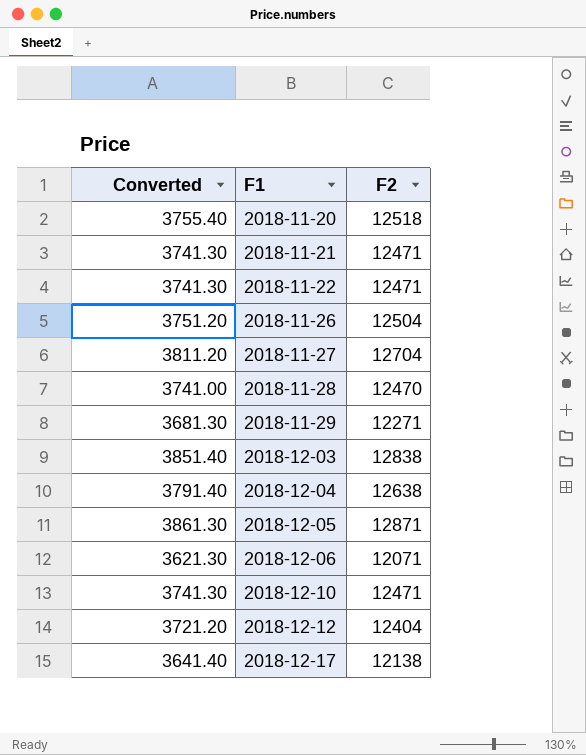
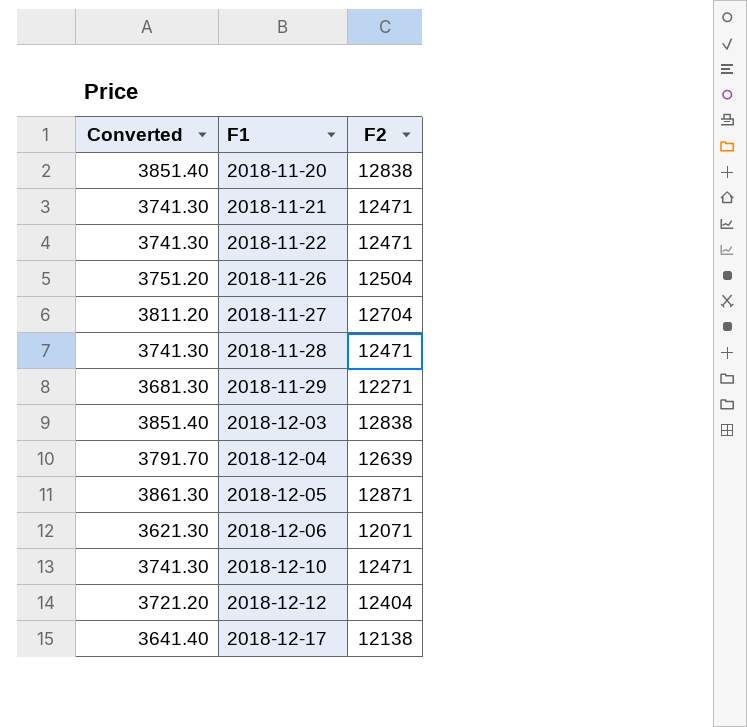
2018-11-20 | Converted: 3755.40 -> 3851.40
2018-11-20 | F2: 12518 -> 12838
2018-11-28 | Converted: 3741.00 -> 3741.30
2018-11-28 | F2: 12470 -> 12471
2018-12-04 | Converted: 3791.40 -> 3791.70
2018-12-04 | F2: 12638 -> 12639

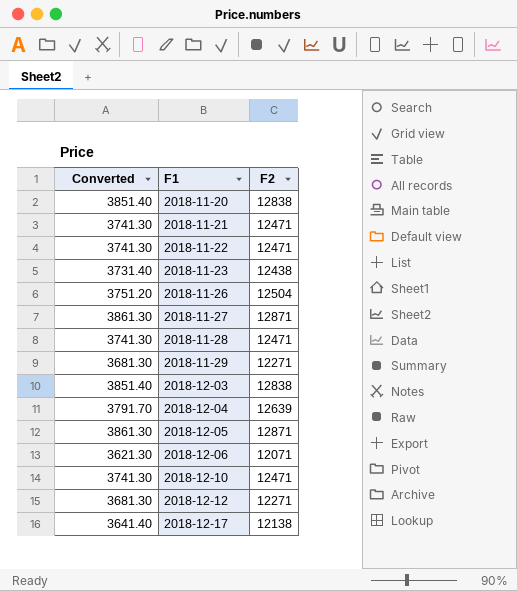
row 2018-11-23: none -> 3731.40 | 12438
2018-11-27 | Converted: 3811.20 -> 3861.30
2018-11-27 | F2: 12704 -> 12871
2018-12-12 | Converted: 3721.20 -> 3681.30
2018-12-12 | F2: 12404 -> 12271

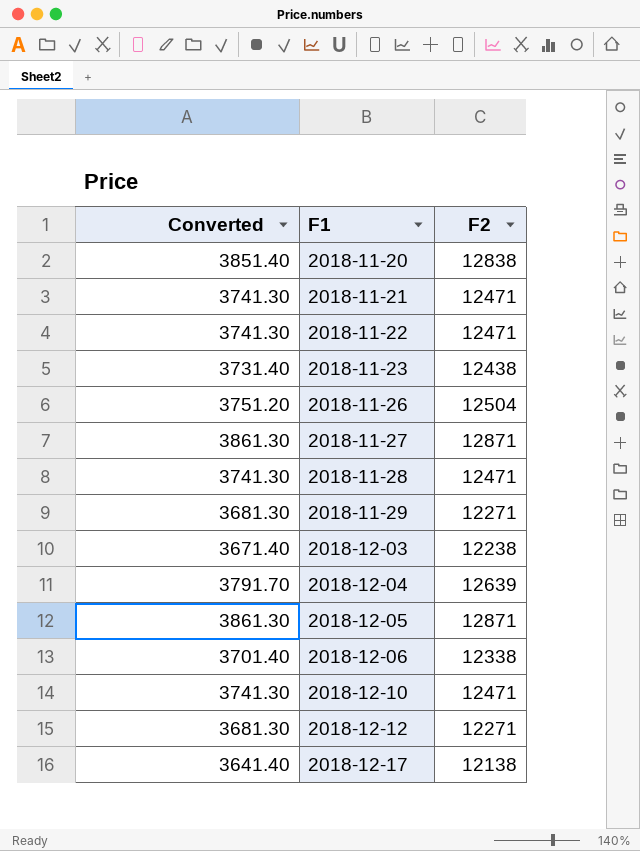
2018-12-03 | Converted: 3851.40 -> 3671.40
2018-12-03 | F2: 12838 -> 12238
2018-12-06 | Converted: 3621.30 -> 3701.40
2018-12-06 | F2: 12071 -> 12338

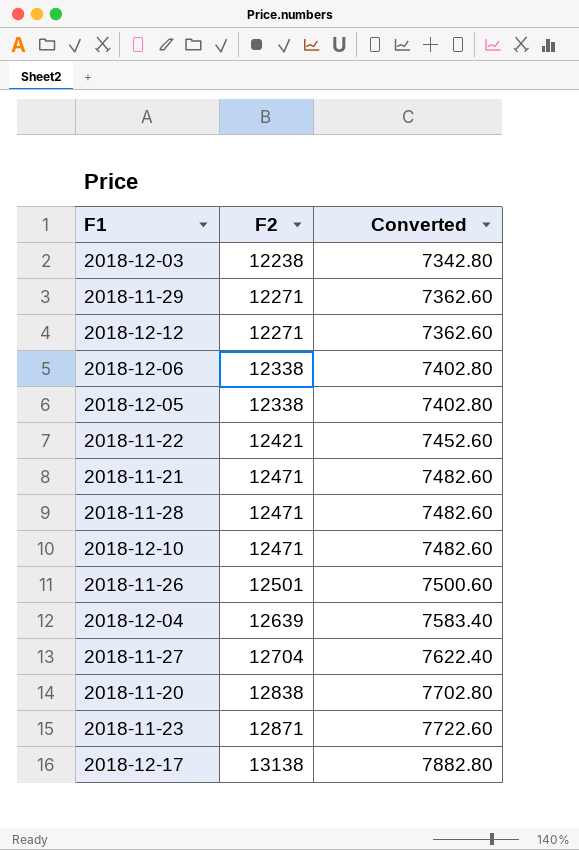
row order: F1 ascending -> F2 ascending
column Converted | formula: [F2] * 0.3 -> [F2] * 0.6
column Converted | position: 1 -> 3
2018-12-05 | F2: 12871 -> 12338
2018-11-22 | F2: 12471 -> 12421
2018-11-26 | F2: 12504 -> 12501
2018-11-27 | F2: 12871 -> 12704
2018-11-23 | F2: 12438 -> 12871
2018-12-17 | F2: 12138 -> 13138

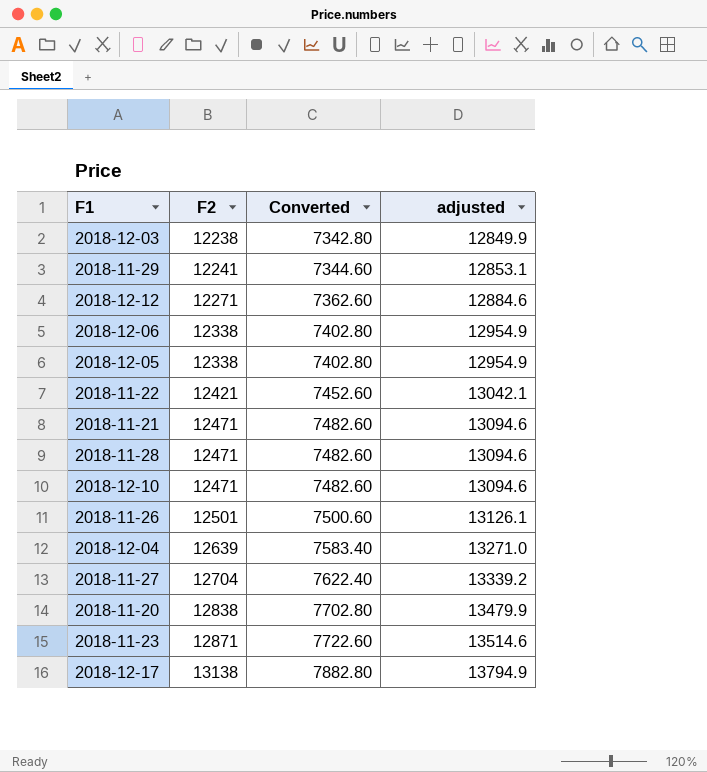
column adjusted | formula: none -> [F2] * 1.05
2018-11-29 | F2: 12271 -> 12241
2018-11-29 | Converted: 7362.60 -> 7344.60

